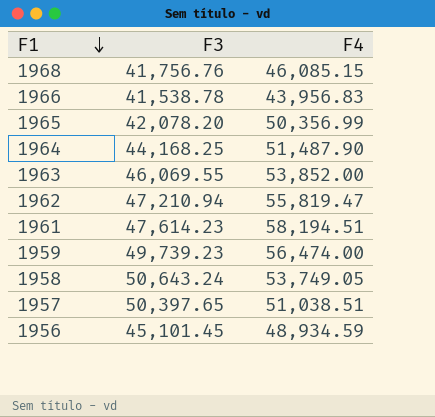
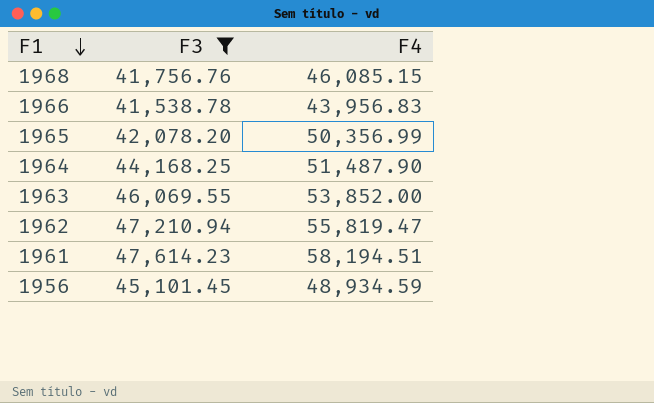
filter: none -> F3 <= 47,614.23

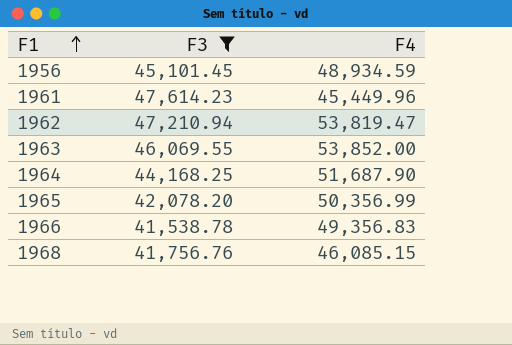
row order: F1 descending -> F1 ascending
1961 | F4: 58,194.51 -> 45,449.96
1962 | F4: 55,819.47 -> 53,819.47
1964 | F4: 51,487.90 -> 51,687.90
1966 | F4: 43,956.83 -> 49,356.83

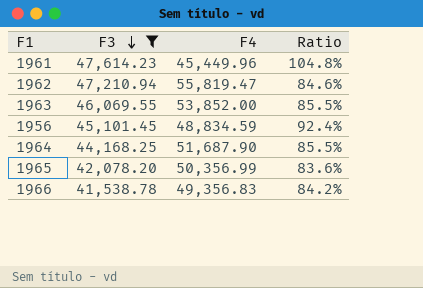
row order: F1 ascending -> F3 descending
column Ratio | formula: none -> [F3] / [F4]
row 1968: 41,756.76 | 46,085.15 -> none
1962 | F4: 53,819.47 -> 55,819.47
1956 | F4: 48,934.59 -> 48,834.59

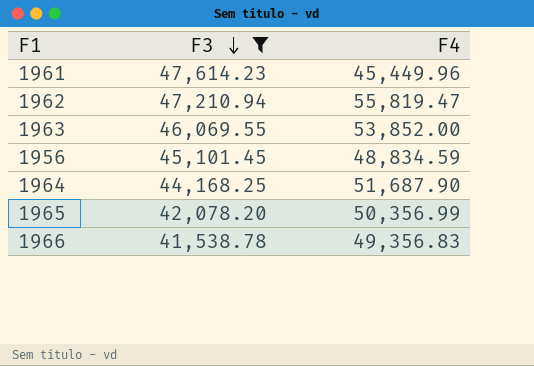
column Ratio | formula: [F3] / [F4] -> none

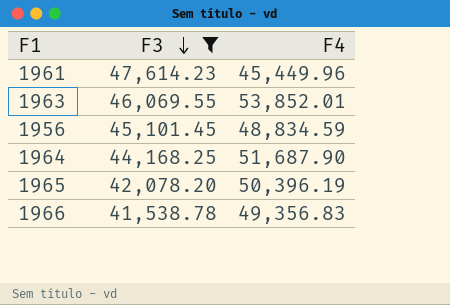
row 1962: 47,210.94 | 55,819.47 -> none
1963 | F4: 53,852.00 -> 53,852.01
1965 | F4: 50,356.99 -> 50,396.19

